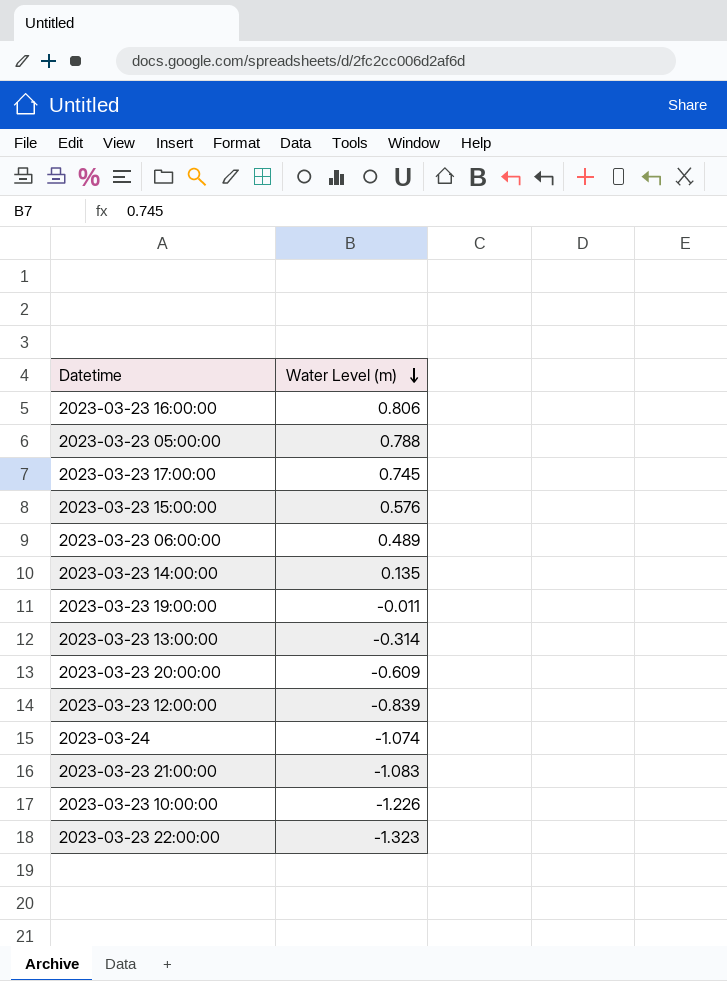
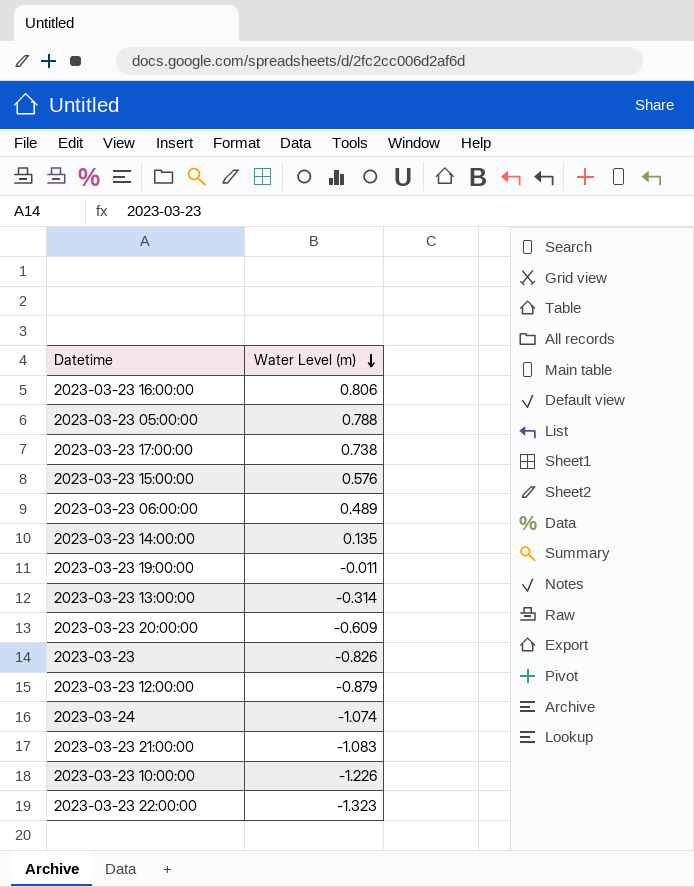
2023-03-23 17:00:00 | Water Level (m): 0.745 -> 0.738
row 2023-03-23: none -> -0.826
2023-03-23 12:00:00 | Water Level (m): -0.839 -> -0.879

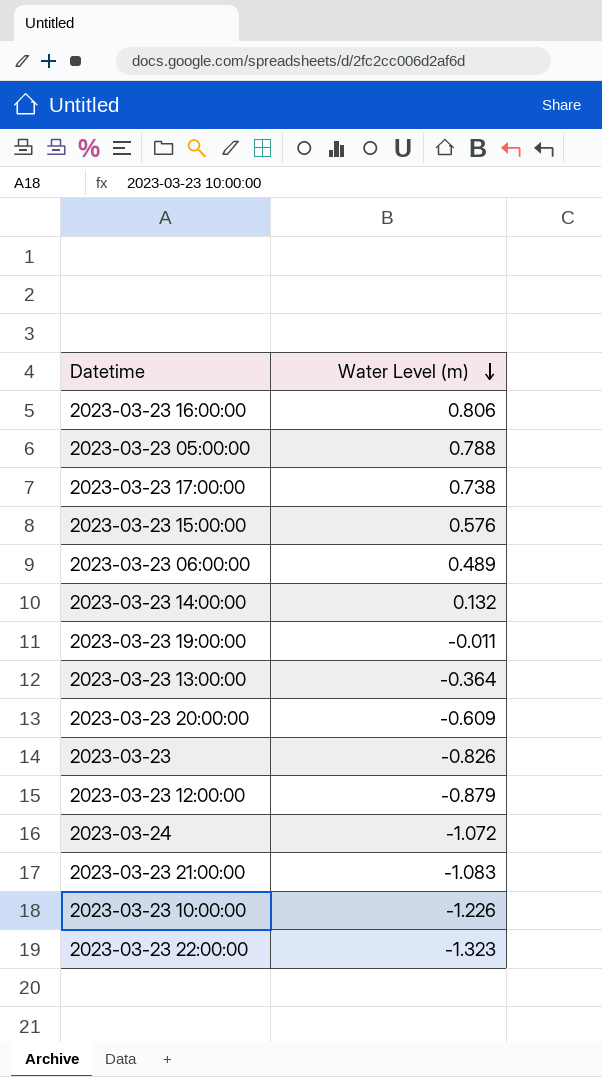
2023-03-23 14:00:00 | Water Level (m): 0.135 -> 0.132
2023-03-23 13:00:00 | Water Level (m): -0.314 -> -0.364
2023-03-24 | Water Level (m): -1.074 -> -1.072

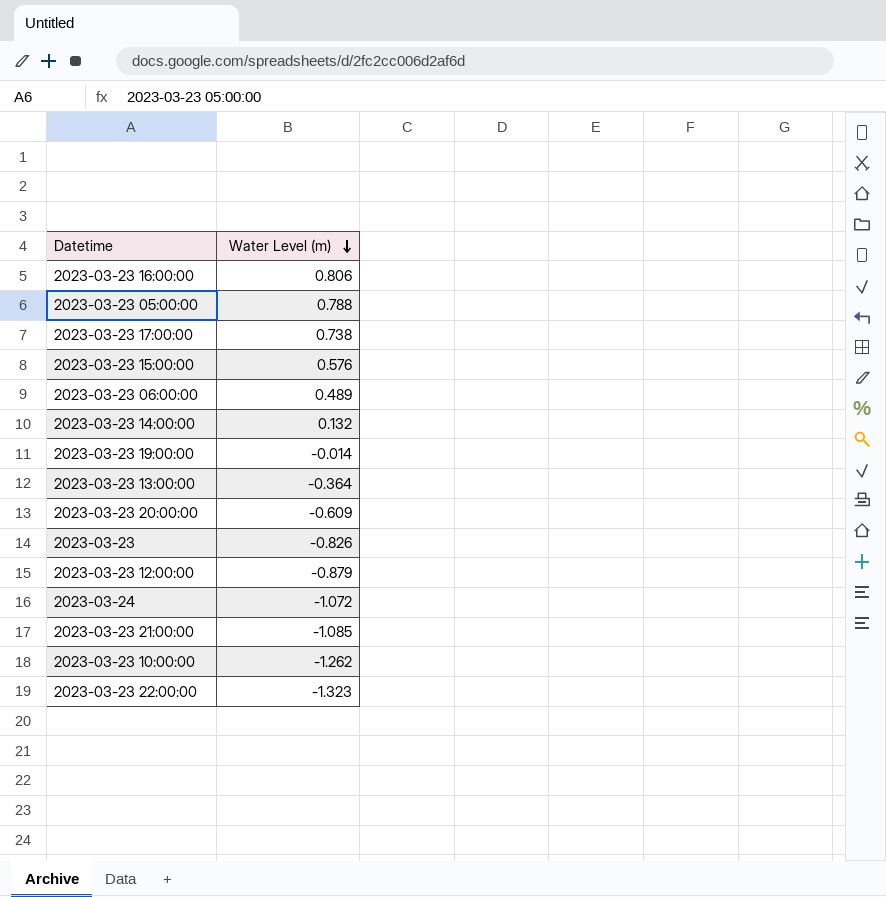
2023-03-23 19:00:00 | Water Level (m): -0.011 -> -0.014
2023-03-23 21:00:00 | Water Level (m): -1.083 -> -1.085
2023-03-23 10:00:00 | Water Level (m): -1.226 -> -1.262

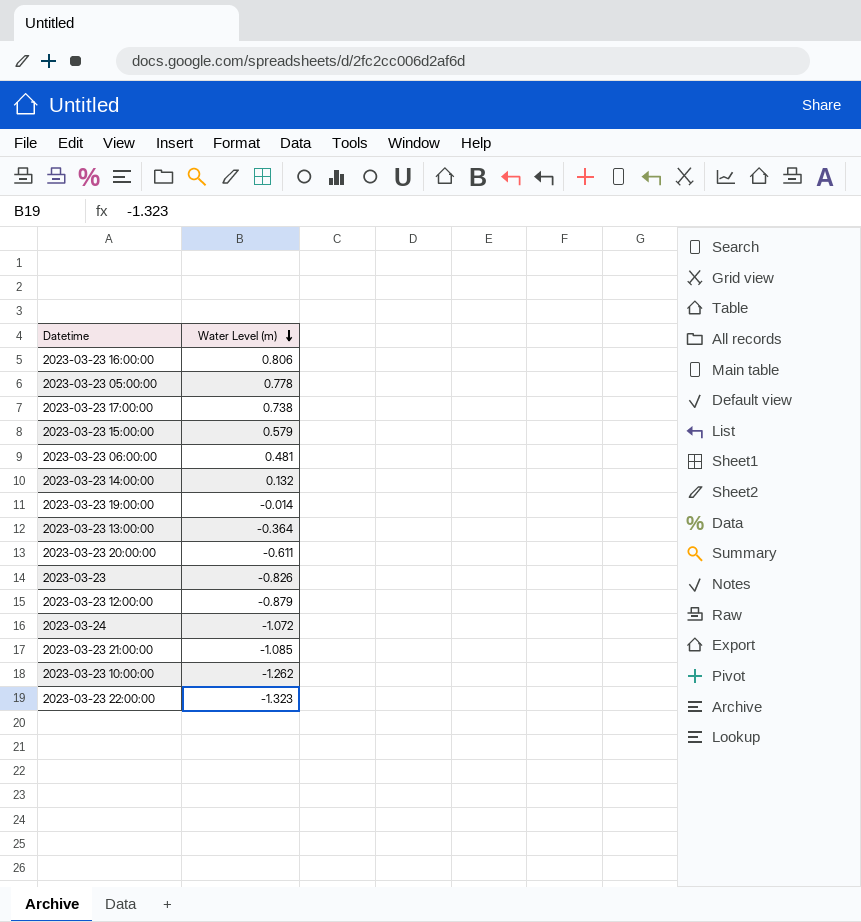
2023-03-23 05:00:00 | Water Level (m): 0.788 -> 0.778
2023-03-23 15:00:00 | Water Level (m): 0.576 -> 0.579
2023-03-23 06:00:00 | Water Level (m): 0.489 -> 0.481
2023-03-23 20:00:00 | Water Level (m): -0.609 -> -0.611

